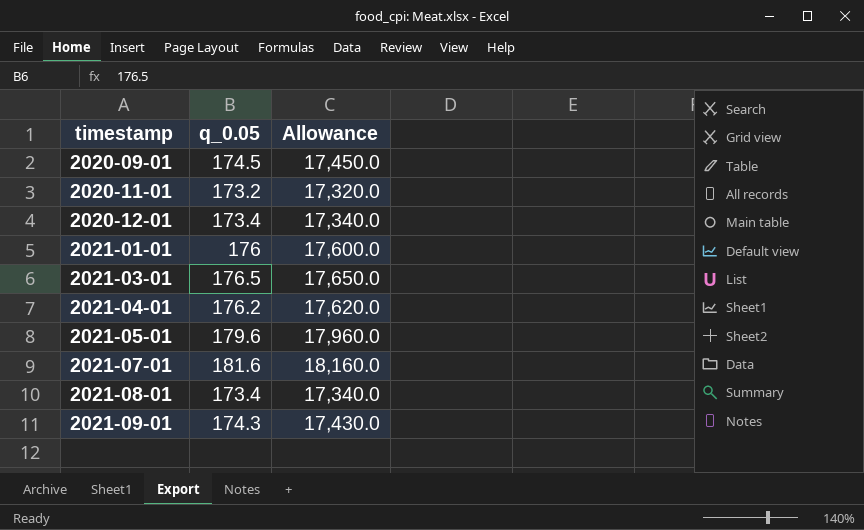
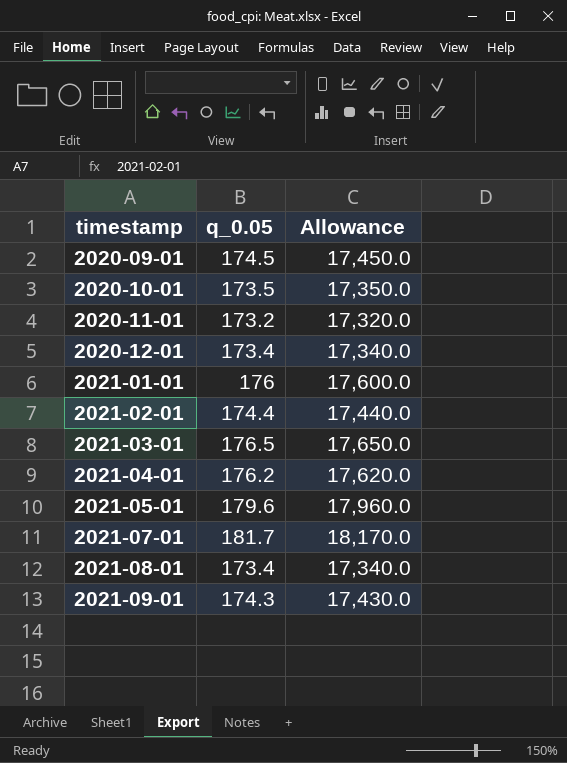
row 2020-10-01: none -> 173.5 | 17,350.0
row 2021-02-01: none -> 174.4 | 17,440.0
2021-07-01 | q_0.05: 181.6 -> 181.7
2021-07-01 | Allowance: 18,160.0 -> 18,170.0

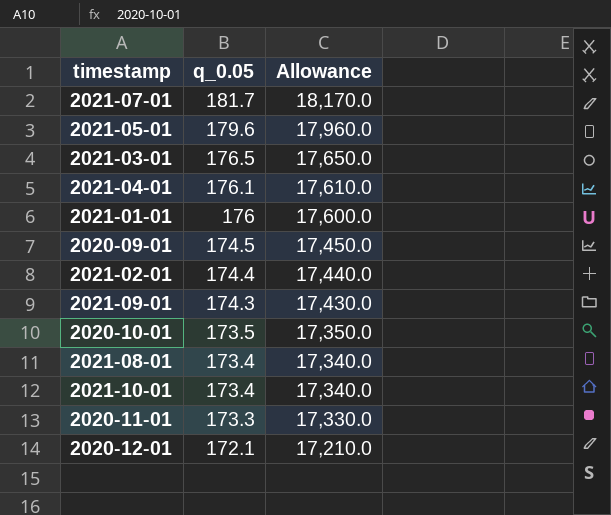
row order: timestamp ascending -> q_0.05 descending
2021-04-01 | q_0.05: 176.2 -> 176.1
2021-04-01 | Allowance: 17,620.0 -> 17,610.0
row 2021-10-01: none -> 173.4 | 17,340.0
2020-11-01 | q_0.05: 173.2 -> 173.3
2020-11-01 | Allowance: 17,320.0 -> 17,330.0
2020-12-01 | q_0.05: 173.4 -> 172.1
2020-12-01 | Allowance: 17,340.0 -> 17,210.0

